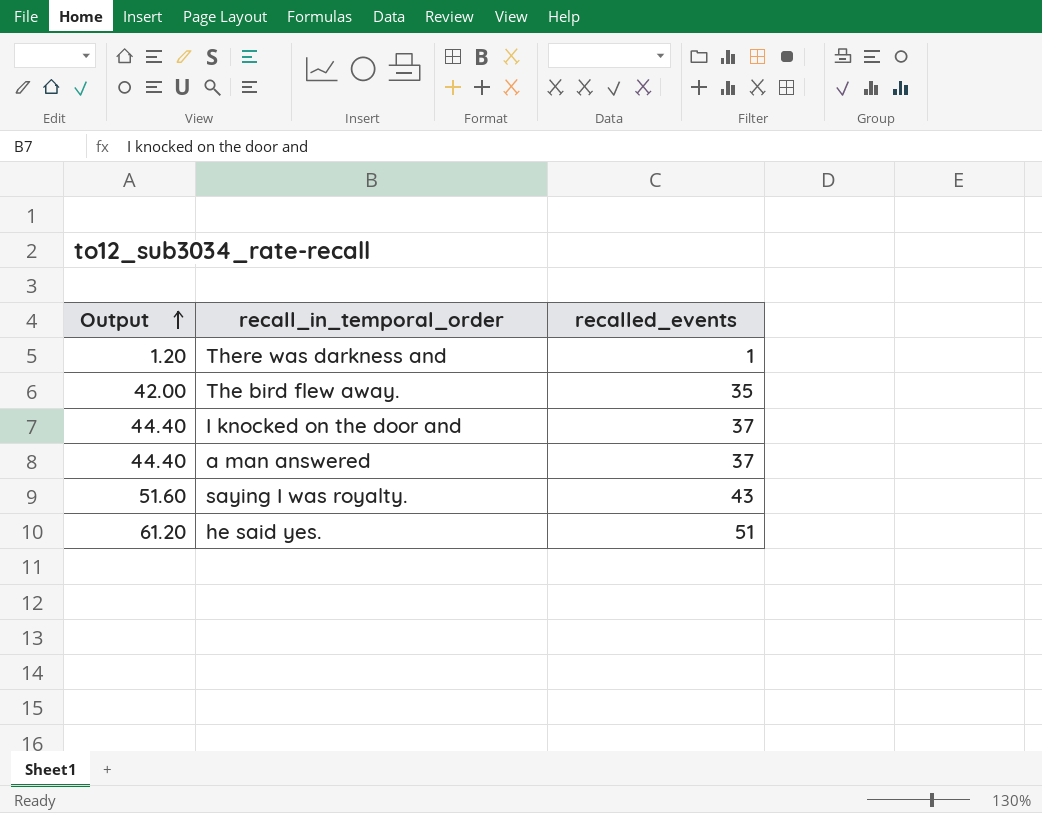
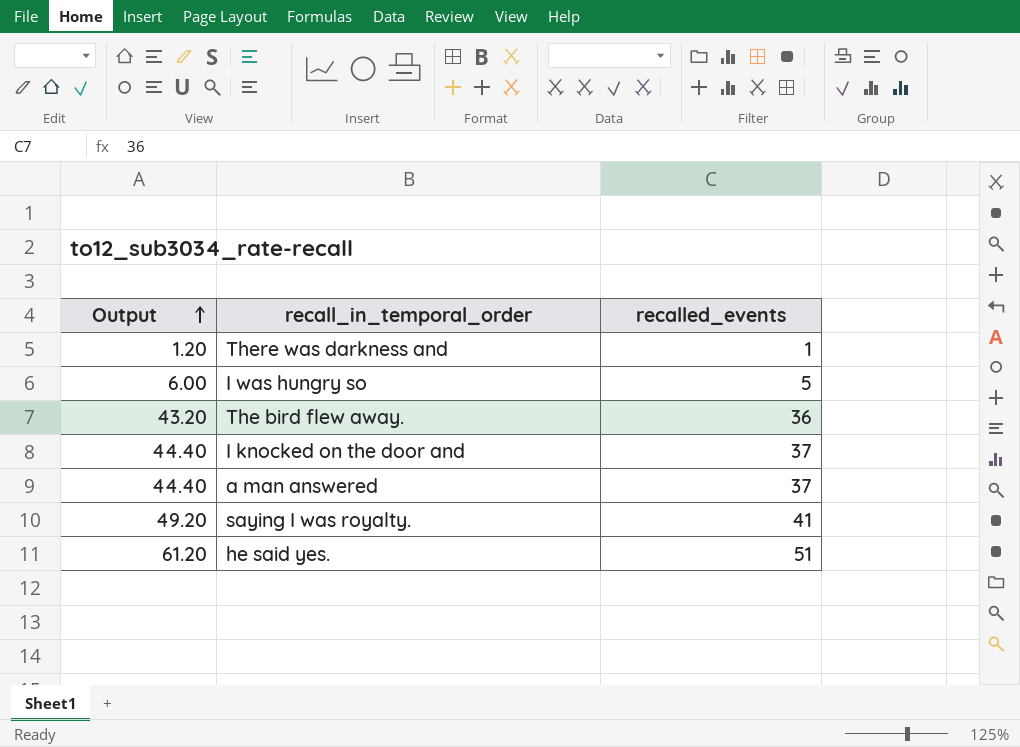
row I was hungry so: none -> 6.00 | 5
The bird flew away. | Output: 42.00 -> 43.20
The bird flew away. | recalled_events: 35 -> 36
saying I was royalty. | Output: 51.60 -> 49.20
saying I was royalty. | recalled_events: 43 -> 41

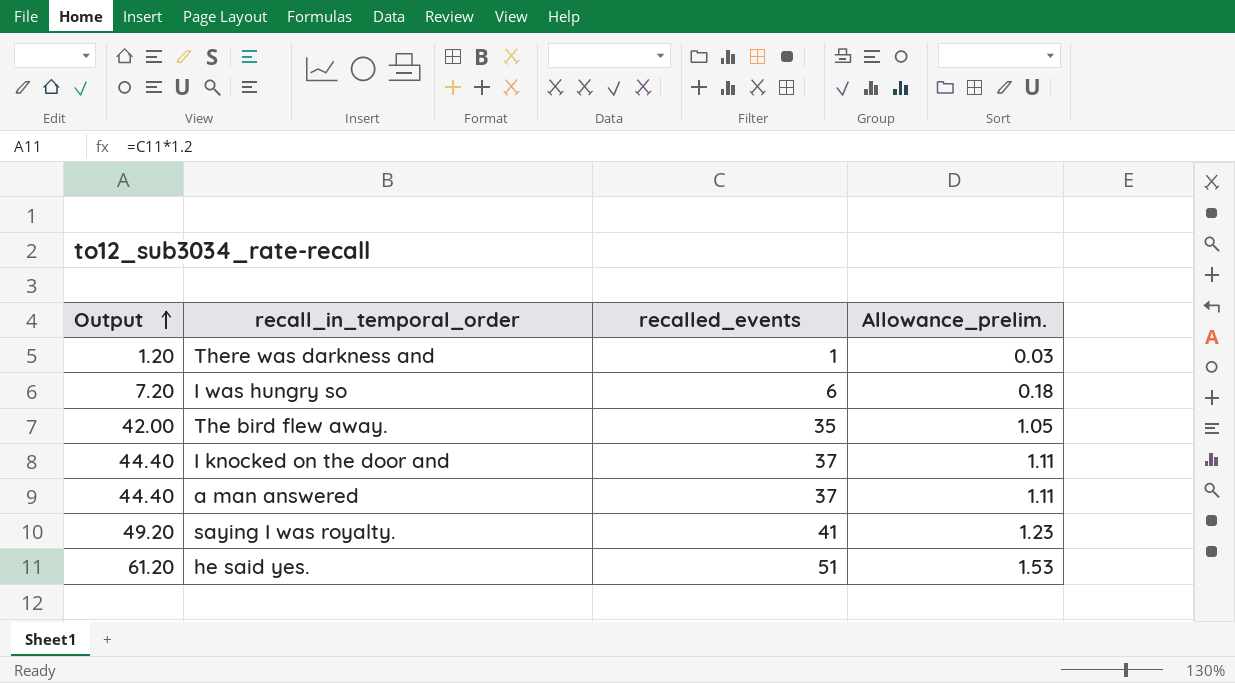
column Allowance_prelim. | formula: none -> [recalled_events] * 0.03
I was hungry so | Output: 6.00 -> 7.20
I was hungry so | recalled_events: 5 -> 6
The bird flew away. | Output: 43.20 -> 42.00
The bird flew away. | recalled_events: 36 -> 35

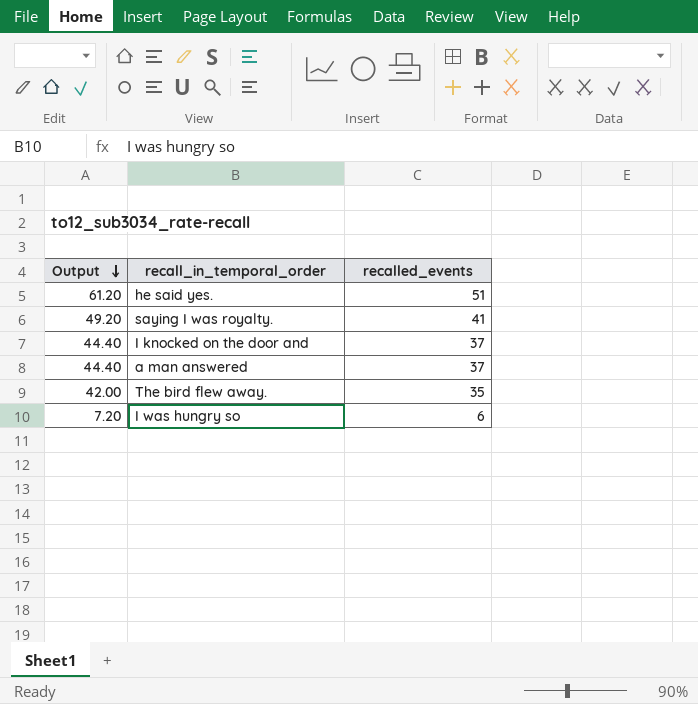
row order: Output ascending -> Output descending
column Allowance_prelim. | formula: [recalled_events] * 0.03 -> none
row There was darkness and: 1.20 | 1 | 0.03 -> none

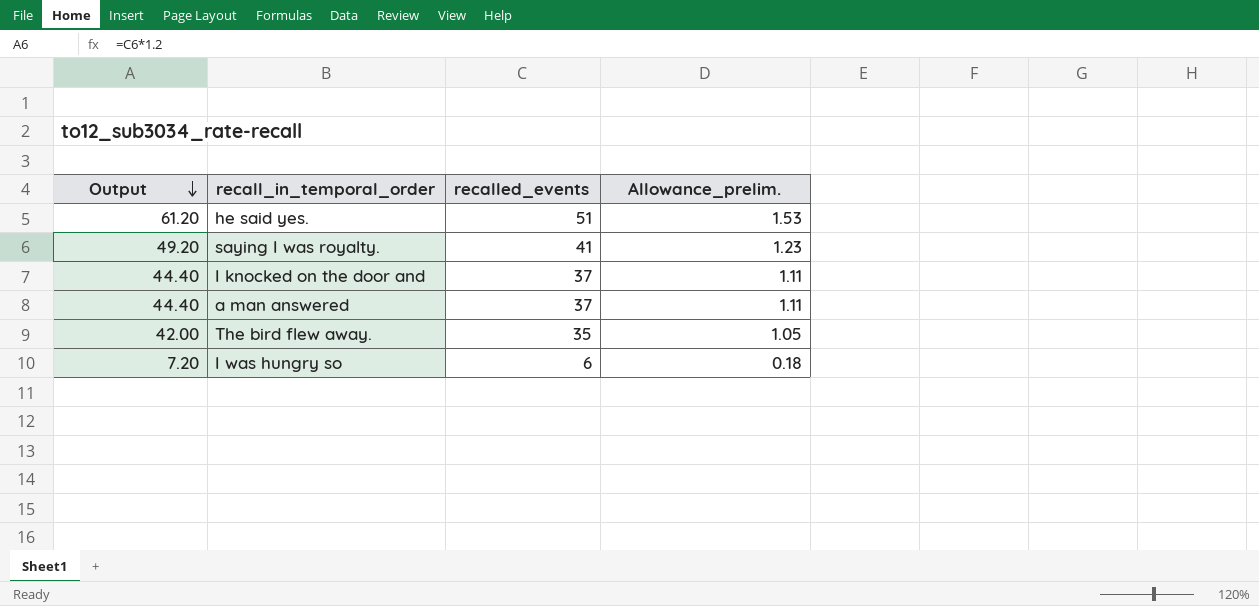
column Allowance_prelim. | formula: none -> [recalled_events] * 0.03

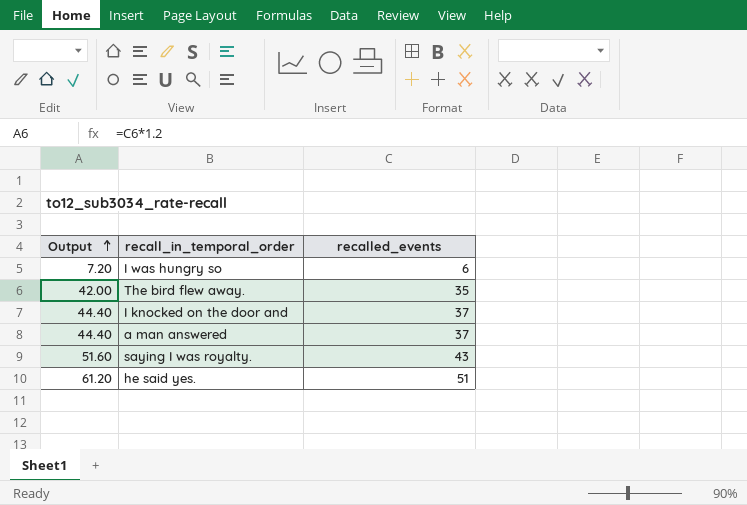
row order: Output descending -> Output ascending
column Allowance_prelim. | formula: [recalled_events] * 0.03 -> none
saying I was royalty. | Output: 49.20 -> 51.60
saying I was royalty. | recalled_events: 41 -> 43

